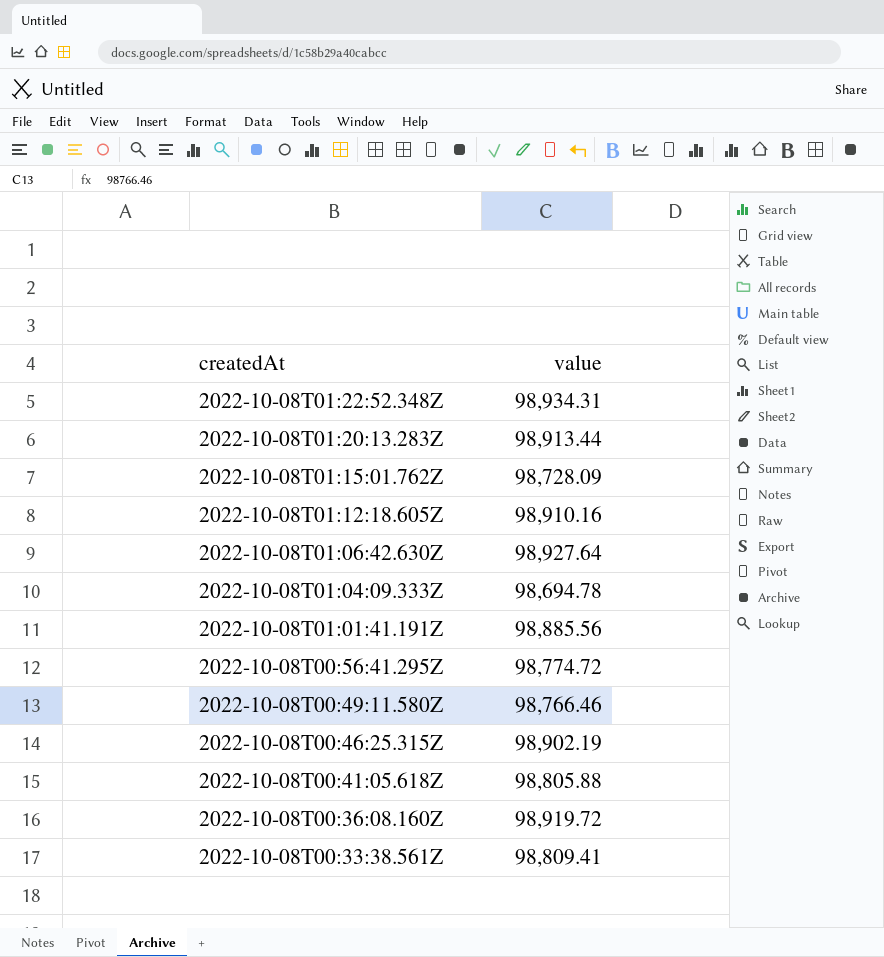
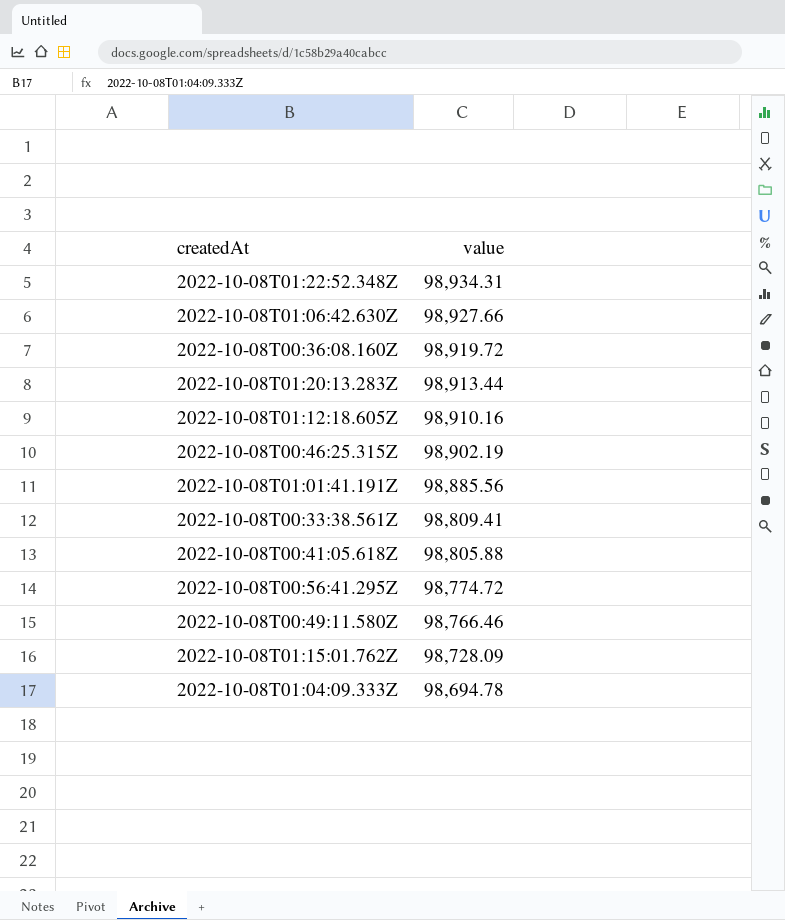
row order: createdAt descending -> value descending
2022-10-08T01:06:42.630Z | value: 98,927.64 -> 98,927.66

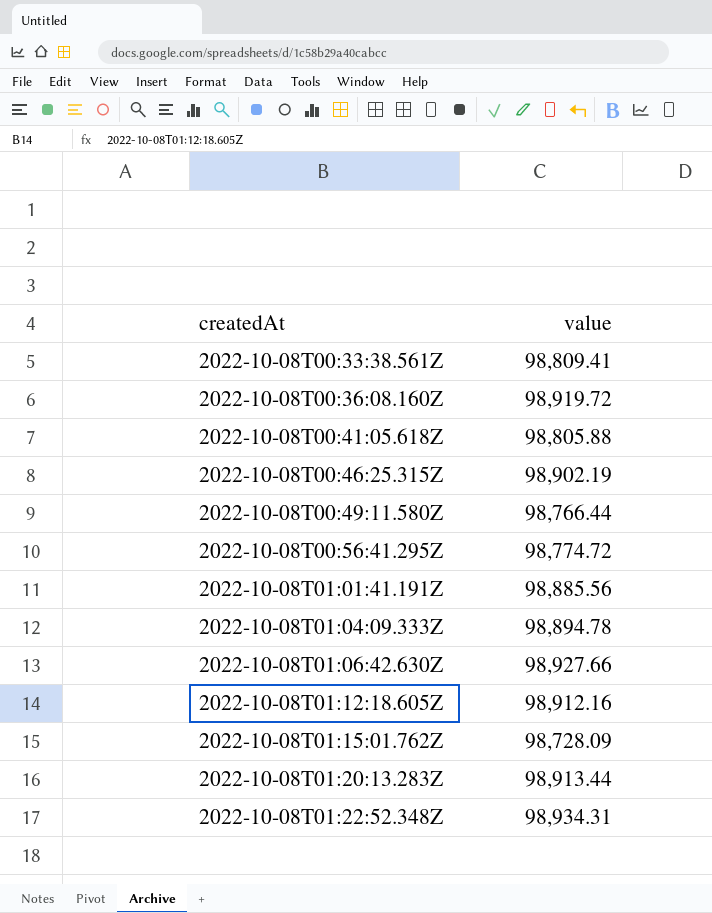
row order: value descending -> createdAt ascending
2022-10-08T00:49:11.580Z | value: 98,766.46 -> 98,766.44
2022-10-08T01:04:09.333Z | value: 98,694.78 -> 98,894.78
2022-10-08T01:12:18.605Z | value: 98,910.16 -> 98,912.16

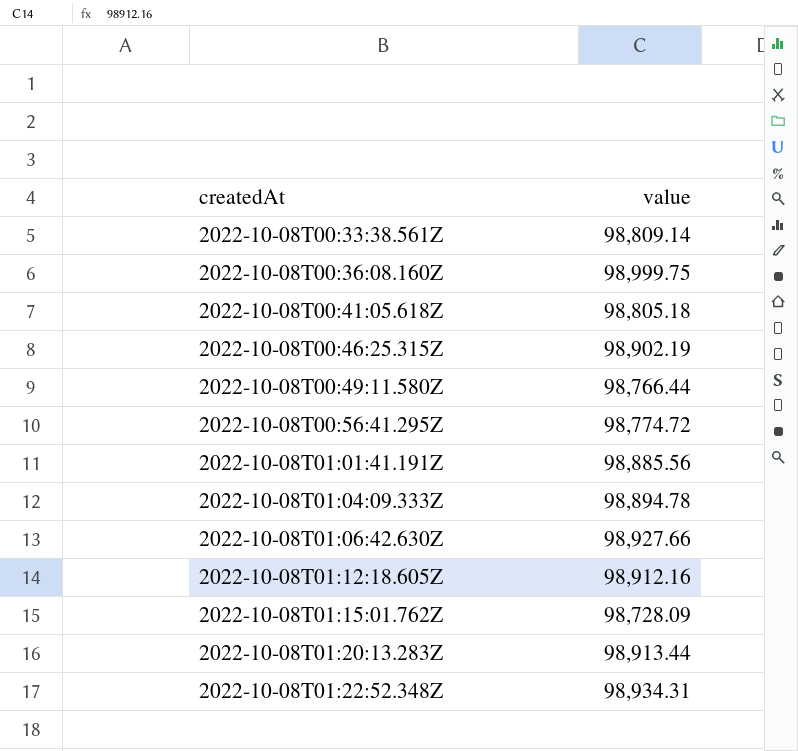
2022-10-08T00:33:38.561Z | value: 98,809.41 -> 98,809.14
2022-10-08T00:36:08.160Z | value: 98,919.72 -> 98,999.75
2022-10-08T00:41:05.618Z | value: 98,805.88 -> 98,805.18

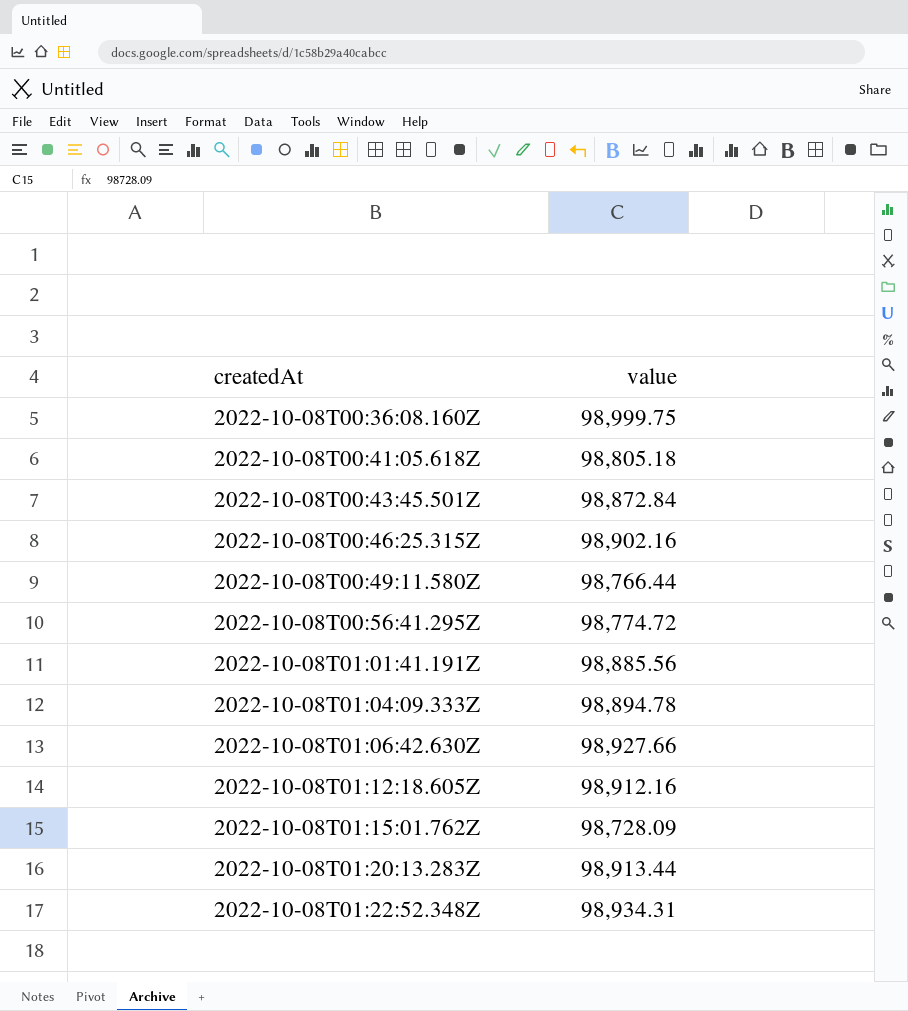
row 2022-10-08T00:33:38.561Z: 98,809.14 -> none
row 2022-10-08T00:43:45.501Z: none -> 98,872.84
2022-10-08T00:46:25.315Z | value: 98,902.19 -> 98,902.16

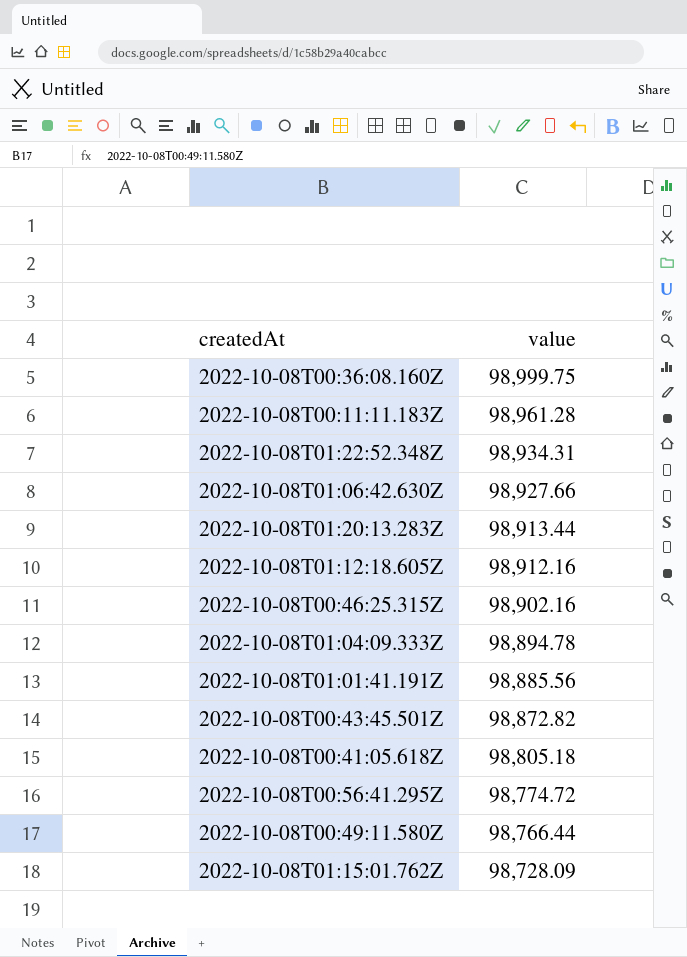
row order: createdAt ascending -> value descending
row 2022-10-08T00:11:11.183Z: none -> 98,961.28
2022-10-08T00:43:45.501Z | value: 98,872.84 -> 98,872.82

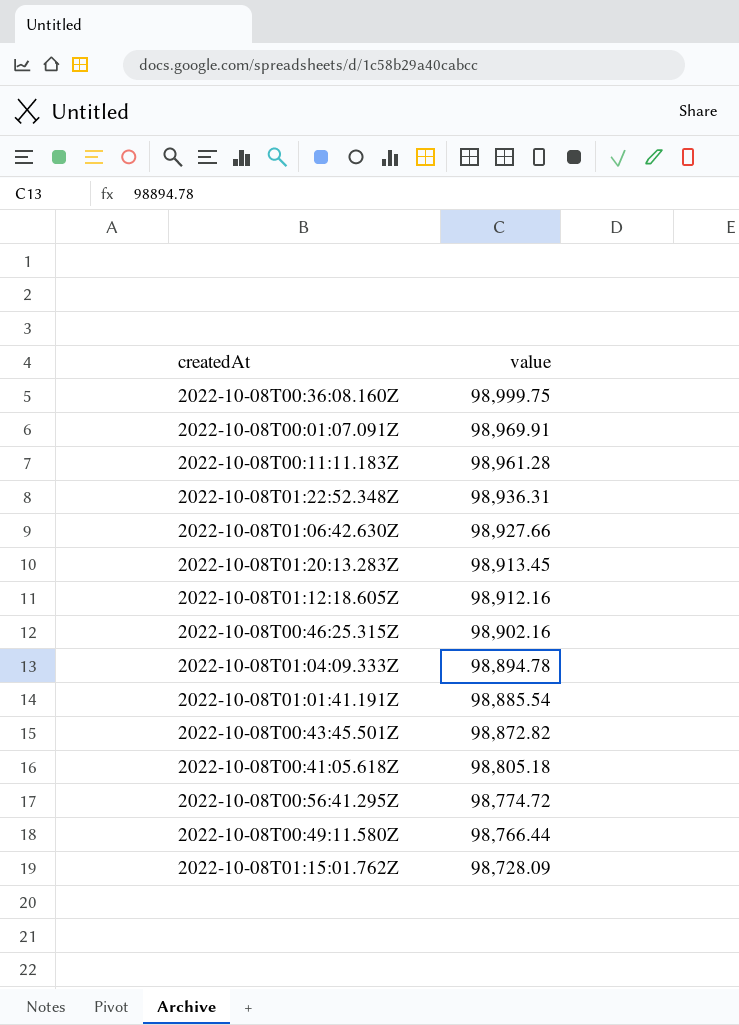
row 2022-10-08T00:01:07.091Z: none -> 98,969.91
2022-10-08T01:22:52.348Z | value: 98,934.31 -> 98,936.31
2022-10-08T01:20:13.283Z | value: 98,913.44 -> 98,913.45
2022-10-08T01:01:41.191Z | value: 98,885.56 -> 98,885.54

